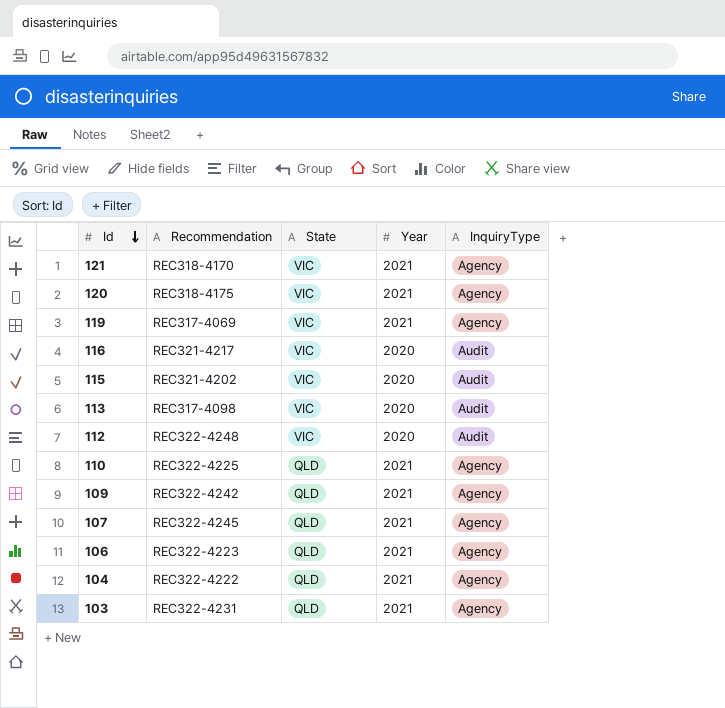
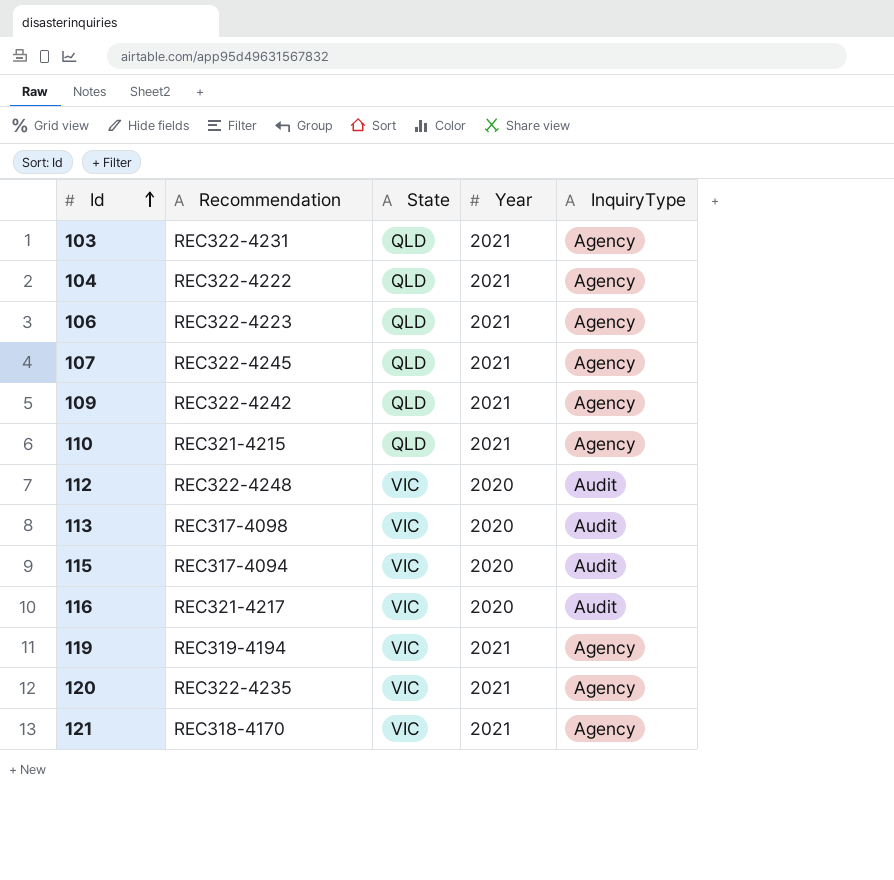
row order: Id descending -> Id ascending
110 | Recommendation: REC322-4225 -> REC321-4215
115 | Recommendation: REC321-4202 -> REC317-4094
119 | Recommendation: REC317-4069 -> REC319-4194
120 | Recommendation: REC318-4175 -> REC322-4235

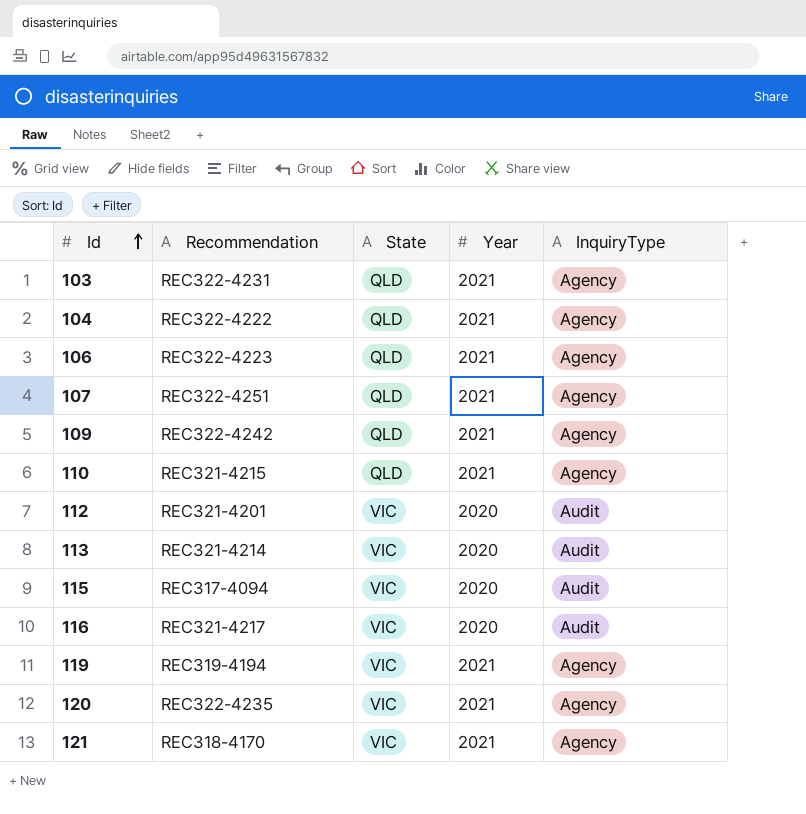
107 | Recommendation: REC322-4245 -> REC322-4251
112 | Recommendation: REC322-4248 -> REC321-4201
113 | Recommendation: REC317-4098 -> REC321-4214

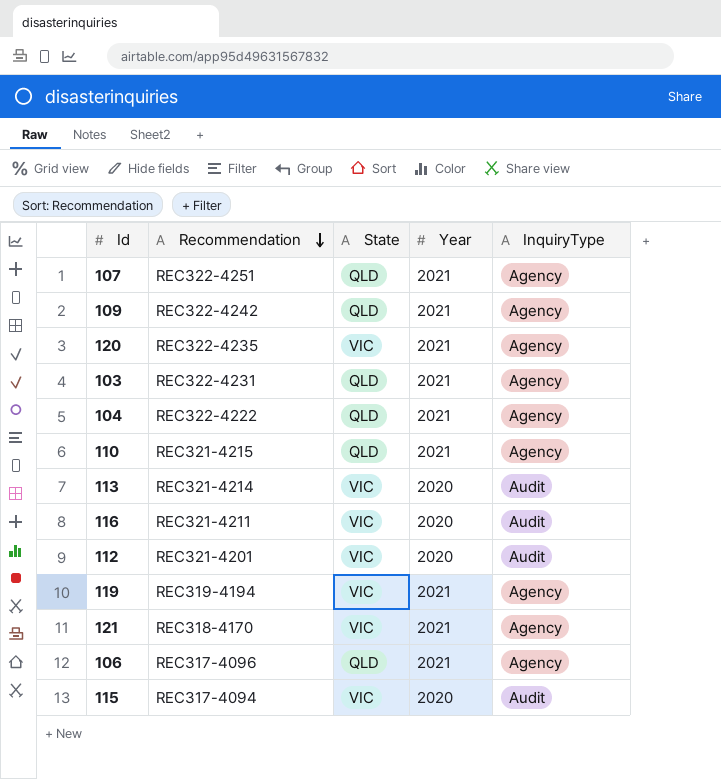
row order: Id ascending -> Recommendation descending
116 | Recommendation: REC321-4217 -> REC321-4211
106 | Recommendation: REC322-4223 -> REC317-4096

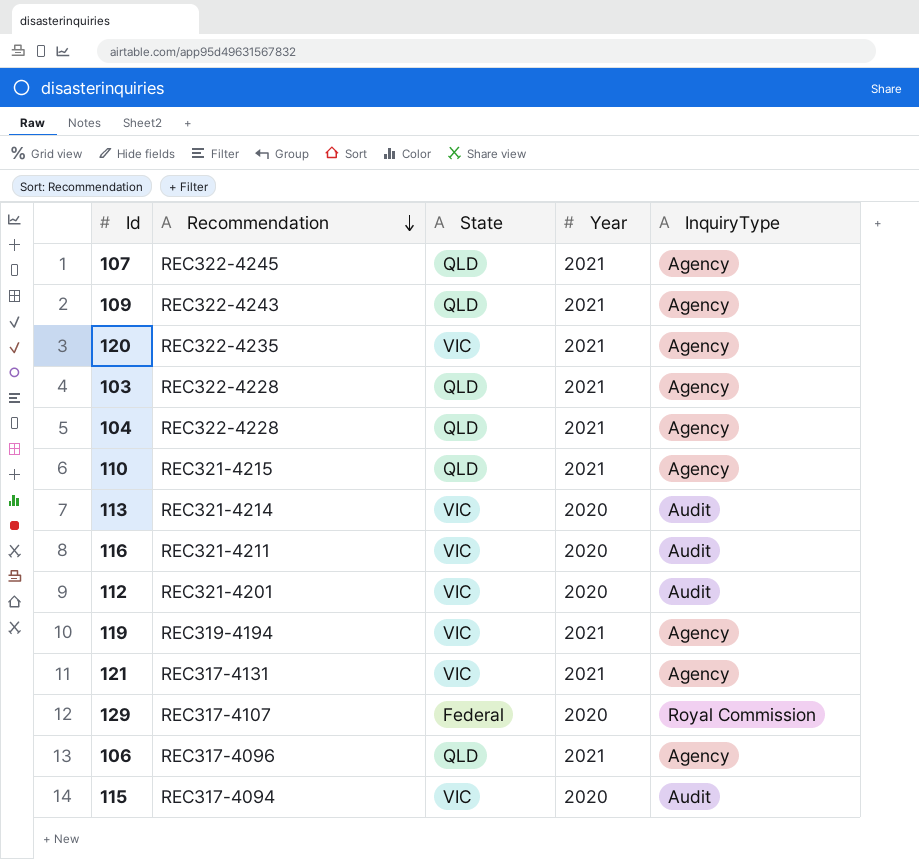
107 | Recommendation: REC322-4251 -> REC322-4245
109 | Recommendation: REC322-4242 -> REC322-4243
103 | Recommendation: REC322-4231 -> REC322-4228
104 | Recommendation: REC322-4222 -> REC322-4228
121 | Recommendation: REC318-4170 -> REC317-4131
row 129: none -> REC317-4107 | Federal | 2020 | Royal Commission

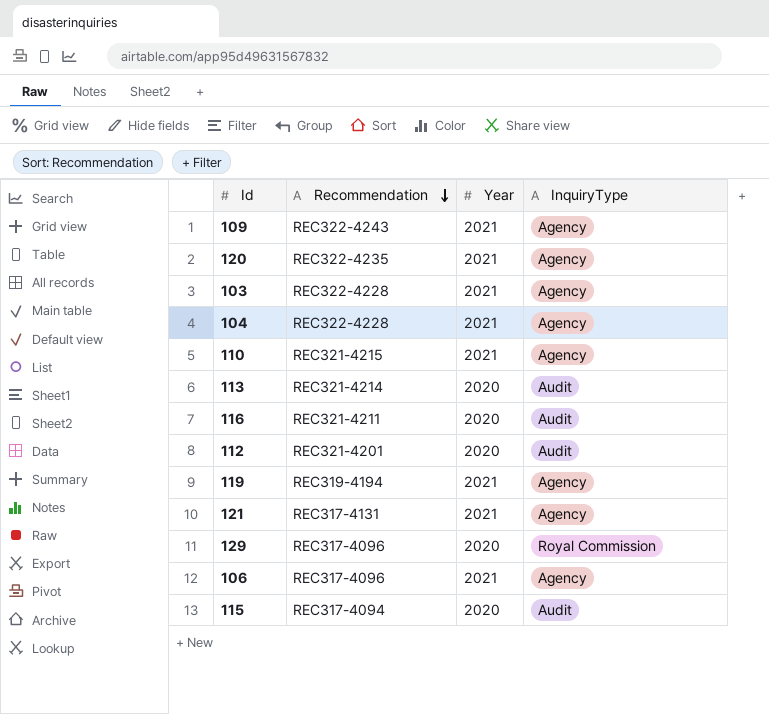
column State | position: 3 -> none
row 107: REC322-4245 | QLD | 2021 | Agency -> none
129 | Recommendation: REC317-4107 -> REC317-4096

